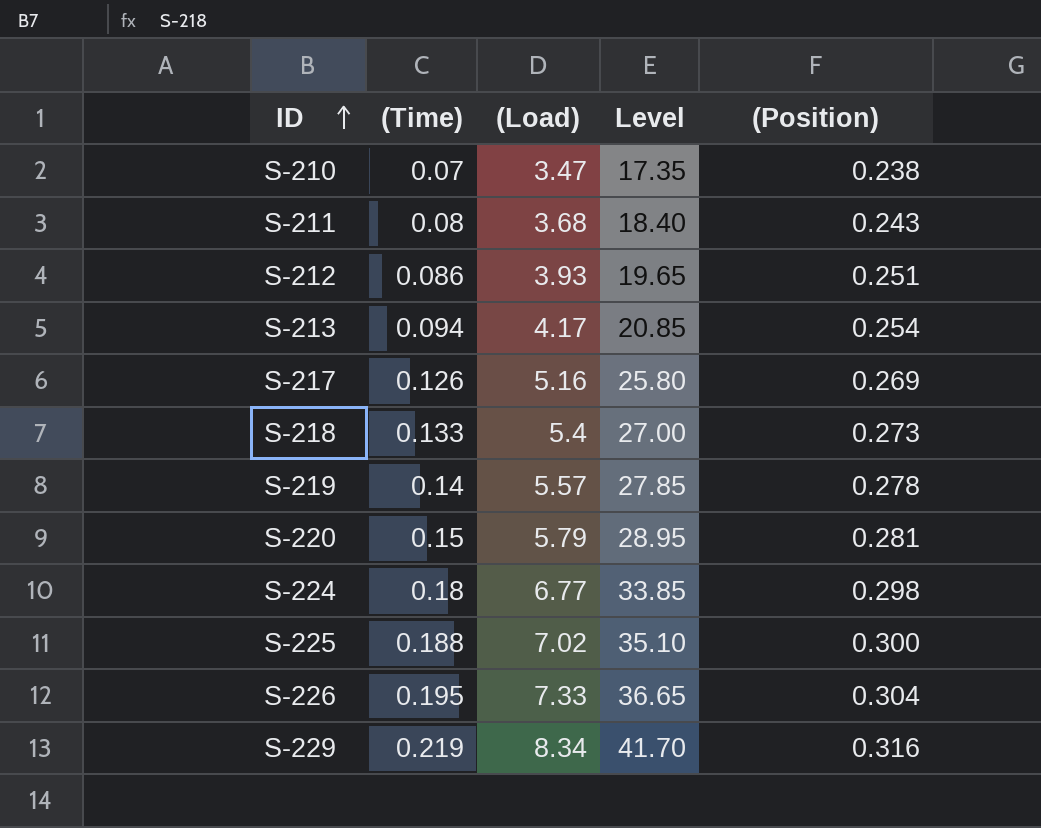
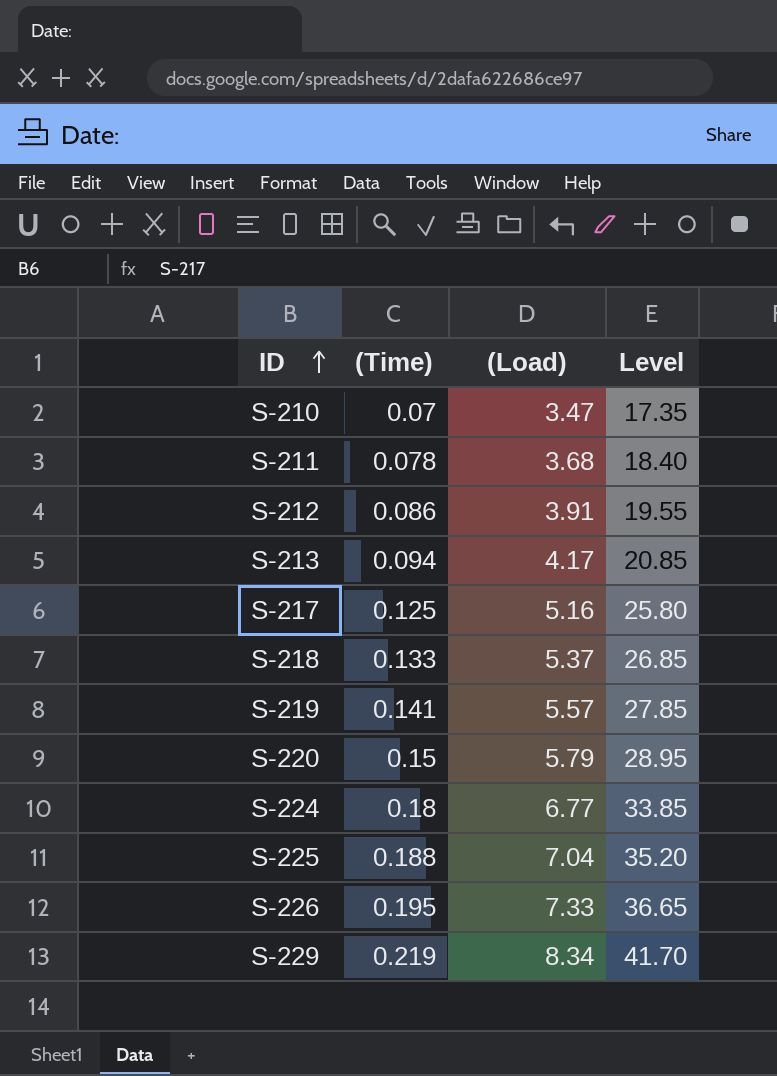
column (Position) | position: 5 -> none
S-211 | (Time): 0.08 -> 0.078
S-212 | (Load): 3.93 -> 3.91
S-212 | Level: 19.65 -> 19.55
S-217 | (Time): 0.126 -> 0.125
S-218 | (Load): 5.4 -> 5.37
S-218 | Level: 27.00 -> 26.85
S-219 | (Time): 0.14 -> 0.141
S-225 | (Load): 7.02 -> 7.04
S-225 | Level: 35.10 -> 35.20

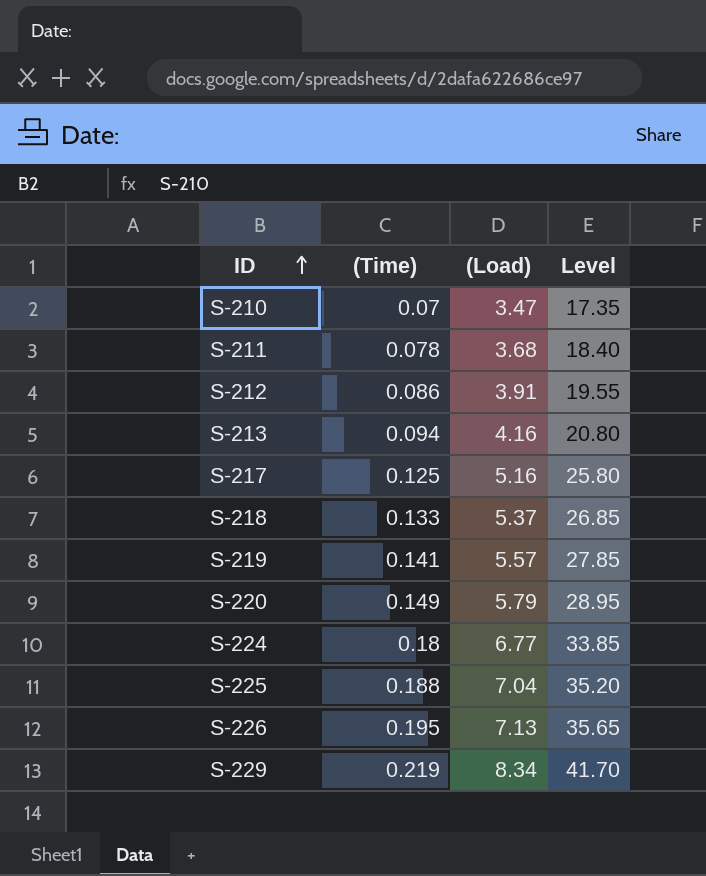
S-213 | (Load): 4.17 -> 4.16
S-213 | Level: 20.85 -> 20.80
S-220 | (Time): 0.15 -> 0.149
S-226 | (Load): 7.33 -> 7.13
S-226 | Level: 36.65 -> 35.65

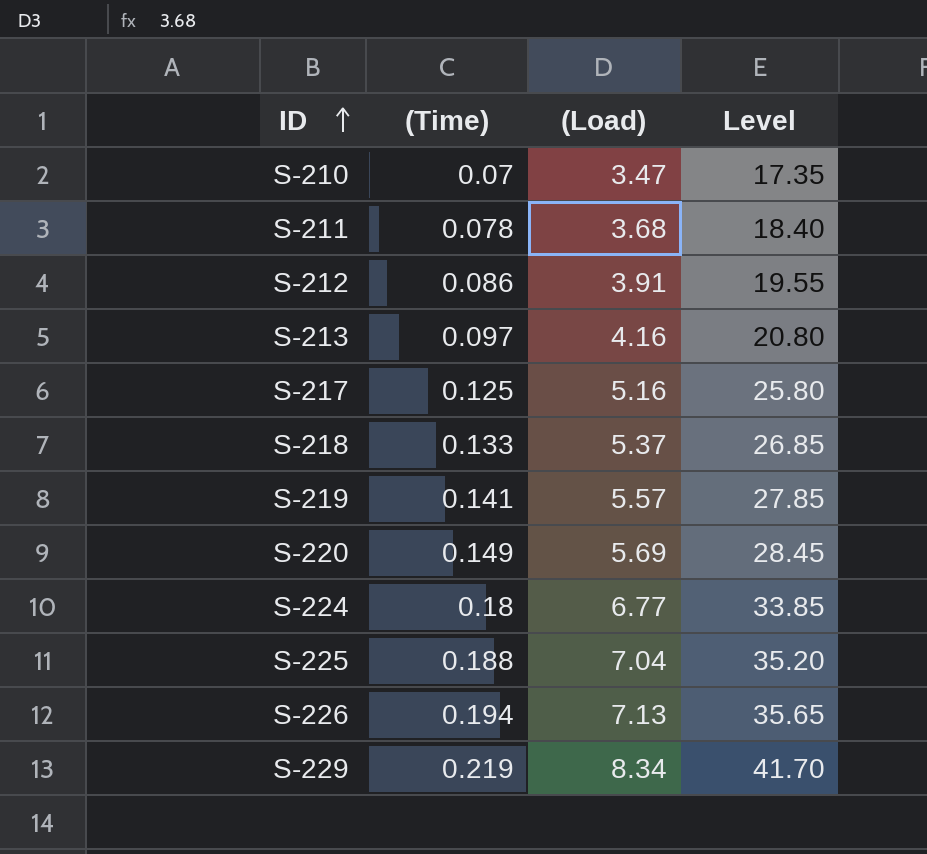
S-213 | (Time): 0.094 -> 0.097
S-220 | (Load): 5.79 -> 5.69
S-220 | Level: 28.95 -> 28.45
S-226 | (Time): 0.195 -> 0.194

